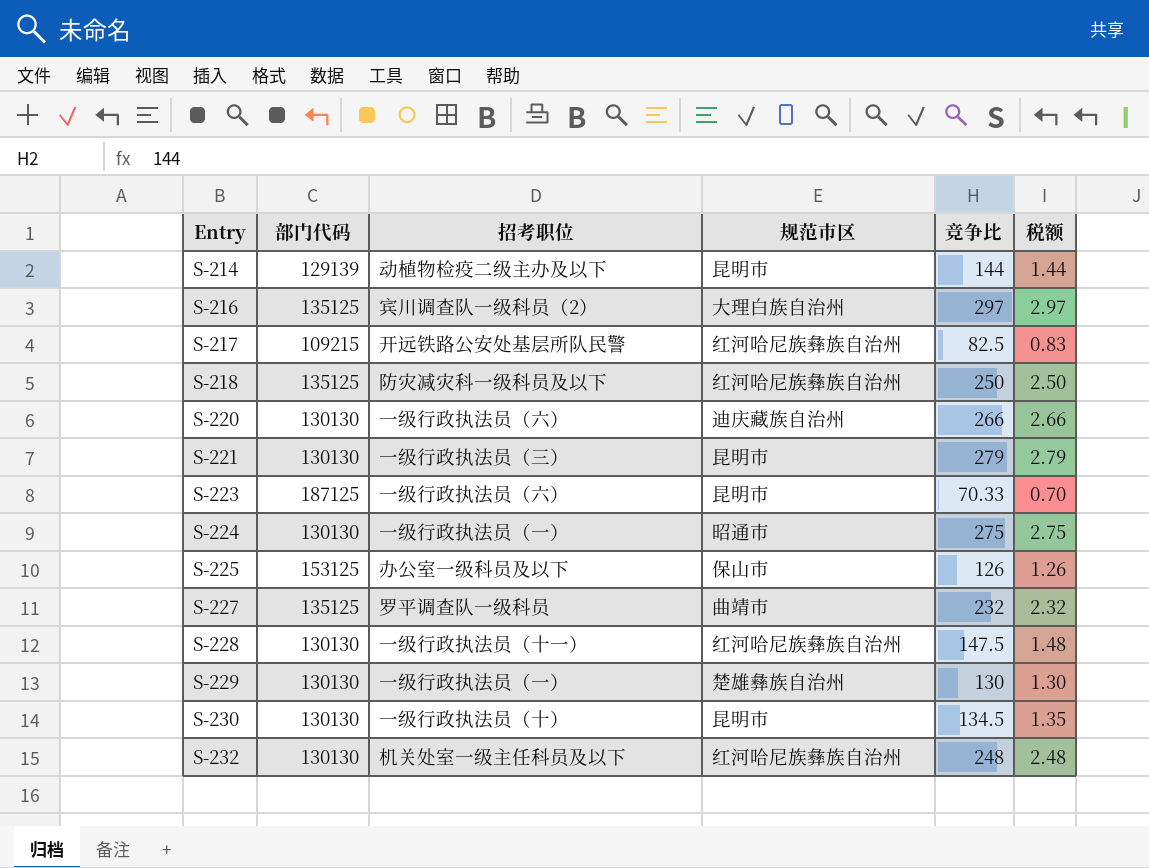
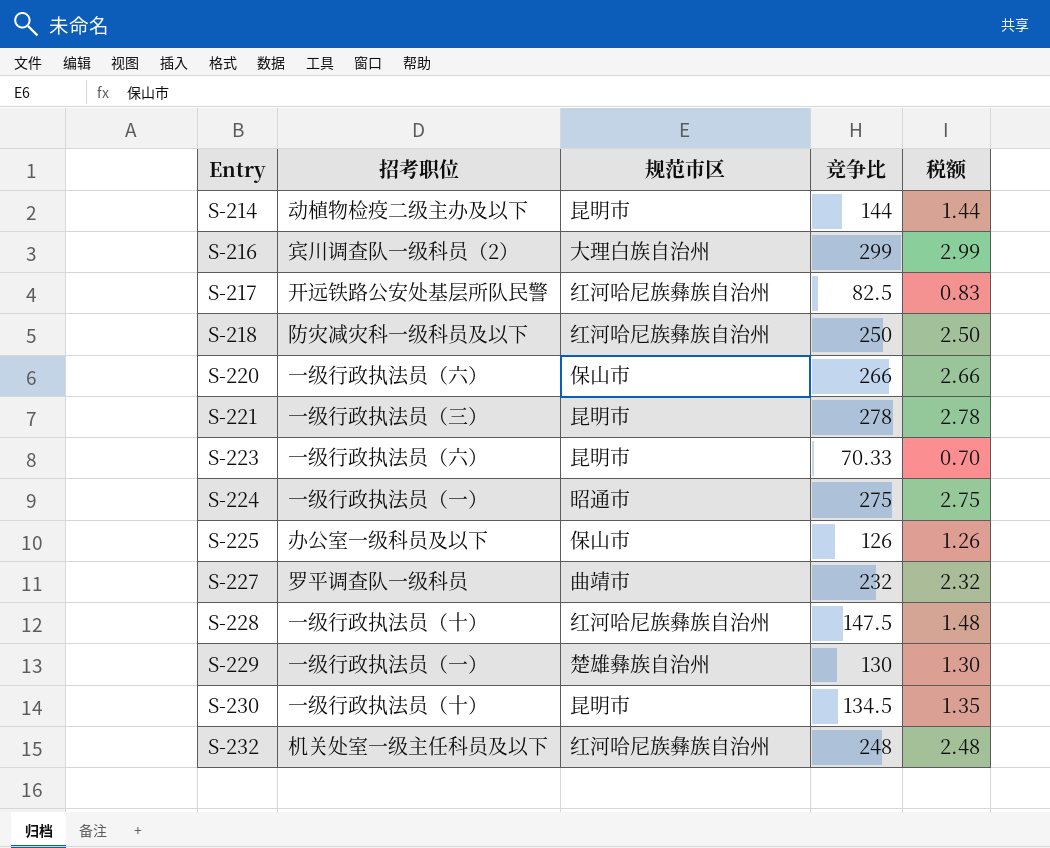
column 部门代码 | position: 2 -> none
S-216 | 竞争比: 297 -> 299
S-216 | 税额: 2.97 -> 2.99
S-220 | 规范市区: 迪庆藏族自治州 -> 保山市
S-221 | 竞争比: 279 -> 278
S-221 | 税额: 2.79 -> 2.78
S-228 | 招考职位: 一级行政执法员（十一） -> 一级行政执法员（十）

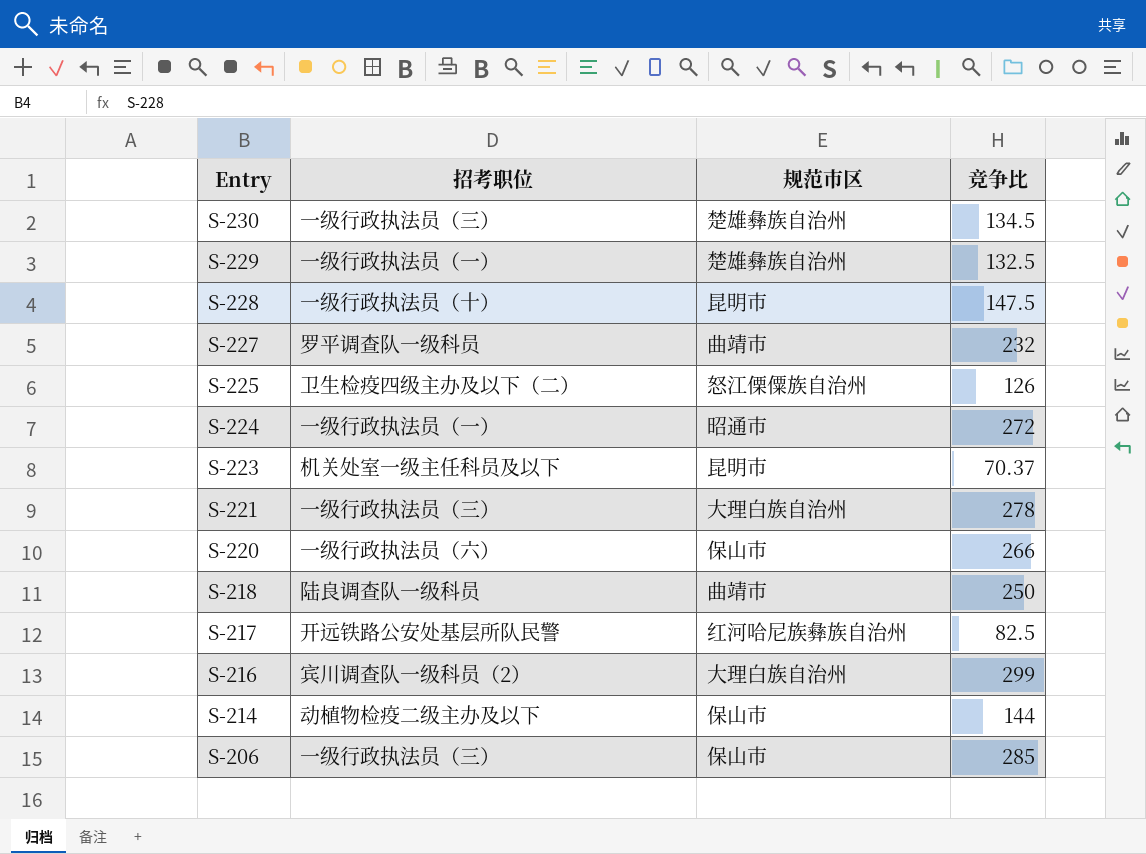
row order: Entry ascending -> Entry descending
column 税额 | formula: [竞争比] * 0.01 -> none
row S-232: 机关处室一级主任科员及以下 | 红河哈尼族彝族自治州 | 248 | 2.48 -> none
S-230 | 招考职位: 一级行政执法员（十） -> 一级行政执法员（三）
S-230 | 规范市区: 昆明市 -> 楚雄彝族自治州
S-229 | 竞争比: 130 -> 132.5
S-228 | 规范市区: 红河哈尼族彝族自治州 -> 昆明市
S-225 | 招考职位: 办公室一级科员及以下 -> 卫生检疫四级主办及以下（二）
S-225 | 规范市区: 保山市 -> 怒江傈僳族自治州
S-224 | 竞争比: 275 -> 272
S-223 | 招考职位: 一级行政执法员（六） -> 机关处室一级主任科员及以下
S-223 | 竞争比: 70.33 -> 70.37
S-221 | 规范市区: 昆明市 -> 大理白族自治州
S-218 | 招考职位: 防灾减灾科一级科员及以下 -> 陆良调查队一级科员
S-218 | 规范市区: 红河哈尼族彝族自治州 -> 曲靖市
S-214 | 规范市区: 昆明市 -> 保山市
row S-206: none -> 一级行政执法员（三） | 保山市 | 285

